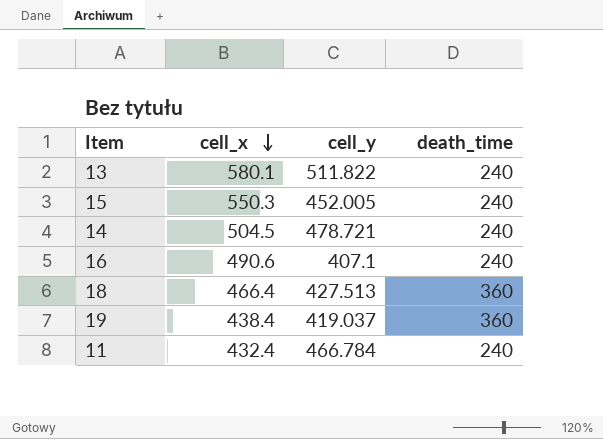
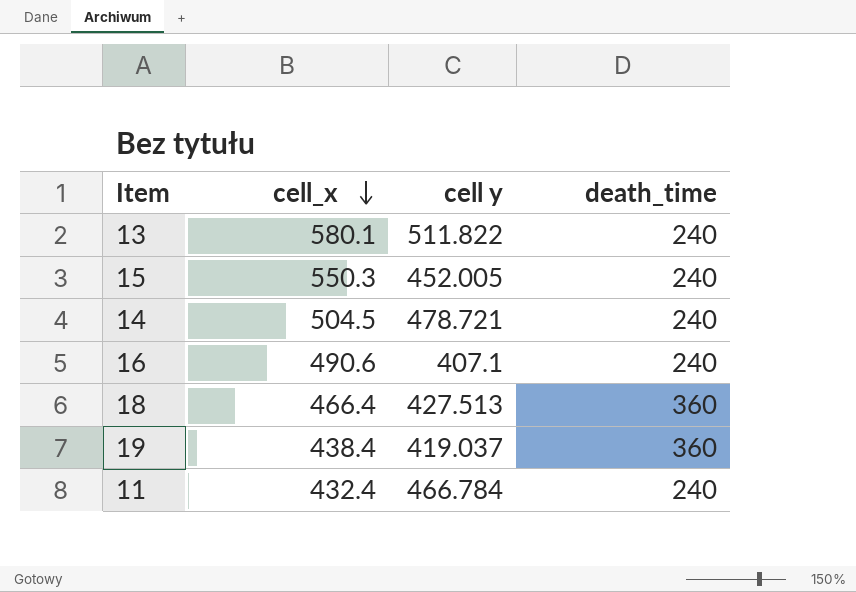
column name: cell_y -> cell y

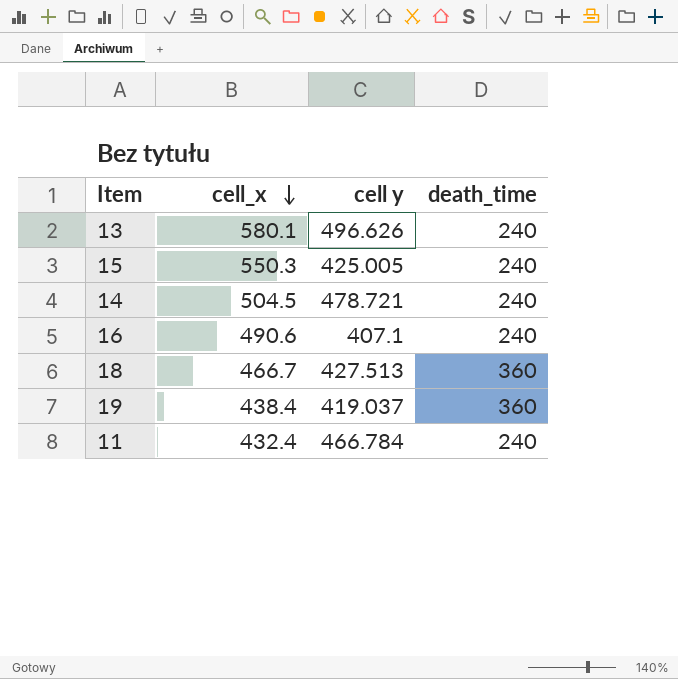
13 | cell y: 511.822 -> 496.626
15 | cell y: 452.005 -> 425.005
18 | cell_x: 466.4 -> 466.7

